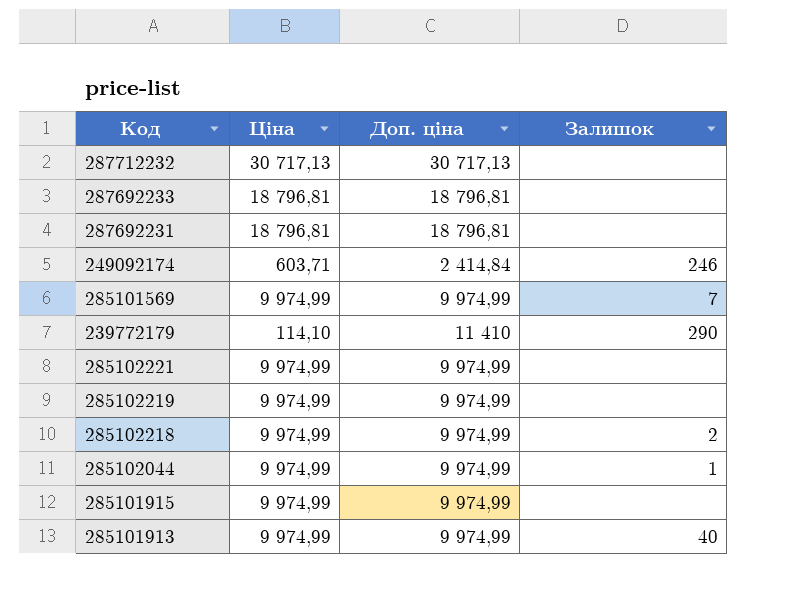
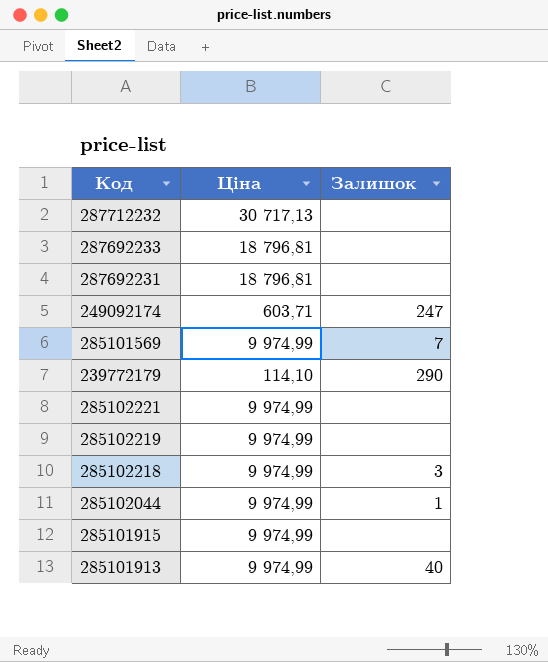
column Доп. ціна | position: 3 -> none
249092174 | Залишок: 246 -> 247
285102218 | Залишок: 2 -> 3

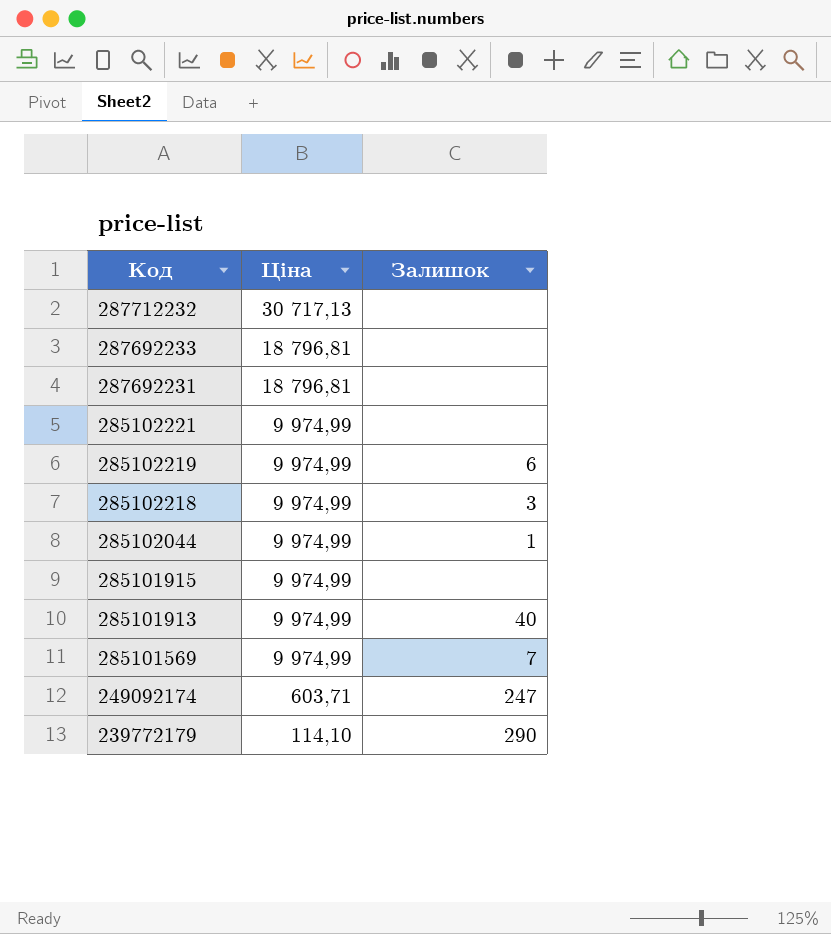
row order: none -> Код descending
285102219 | Залишок: none -> 6

